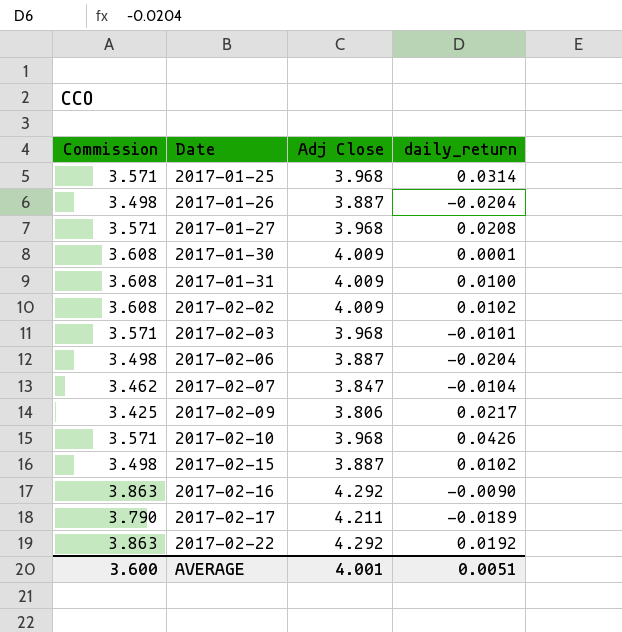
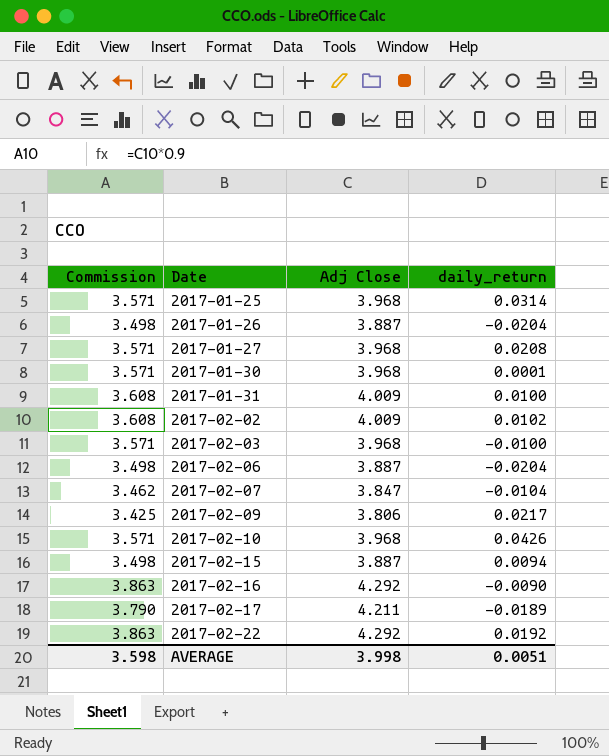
2017-01-30 | Commission: 3.608 -> 3.571
2017-01-30 | Adj Close: 4.009 -> 3.968
2017-02-03 | daily_return: -0.0101 -> -0.0100
2017-02-15 | daily_return: 0.0102 -> 0.0094
AVERAGE | Commission: 3.600 -> 3.598
AVERAGE | Adj Close: 4.001 -> 3.998

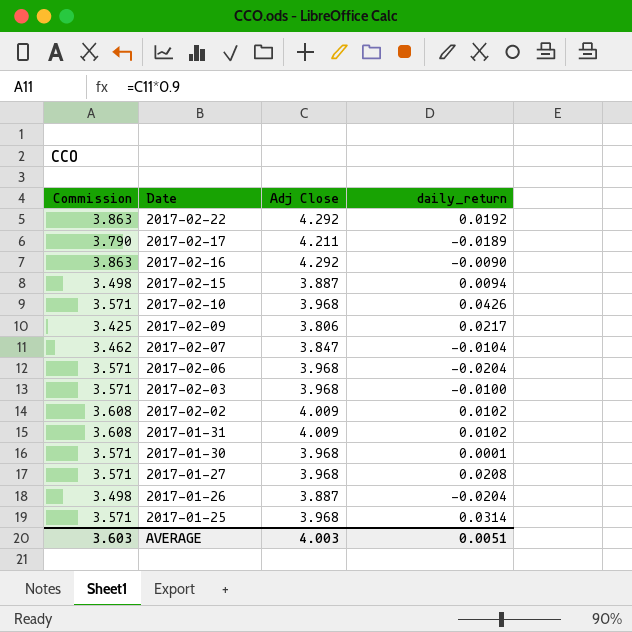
row order: Date ascending -> Date descending
2017-02-06 | Commission: 3.498 -> 3.571
2017-02-06 | Adj Close: 3.887 -> 3.968
2017-01-31 | daily_return: 0.0100 -> 0.0102
AVERAGE | Commission: 3.598 -> 3.603
AVERAGE | Adj Close: 3.998 -> 4.003

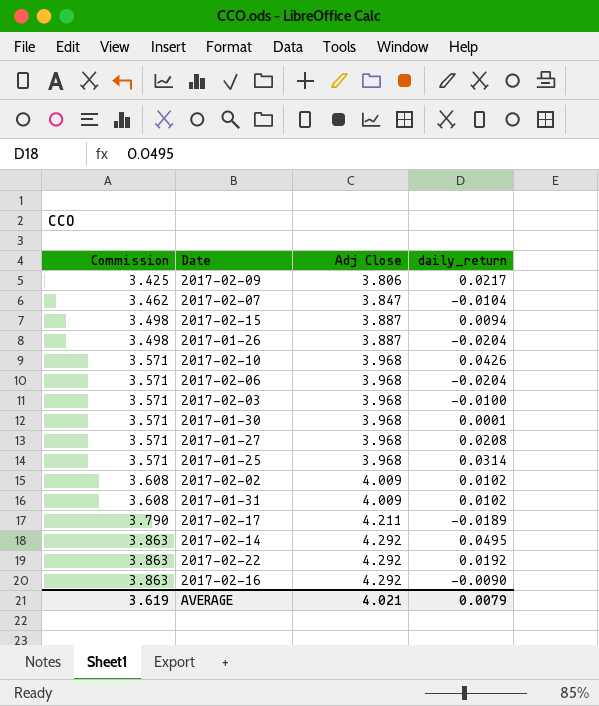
row order: Date descending -> Commission ascending
row 2017-02-14: none -> 3.863 | 4.292 | 0.0495
AVERAGE | Commission: 3.603 -> 3.619
AVERAGE | Adj Close: 4.003 -> 4.021
AVERAGE | daily_return: 0.0051 -> 0.0079

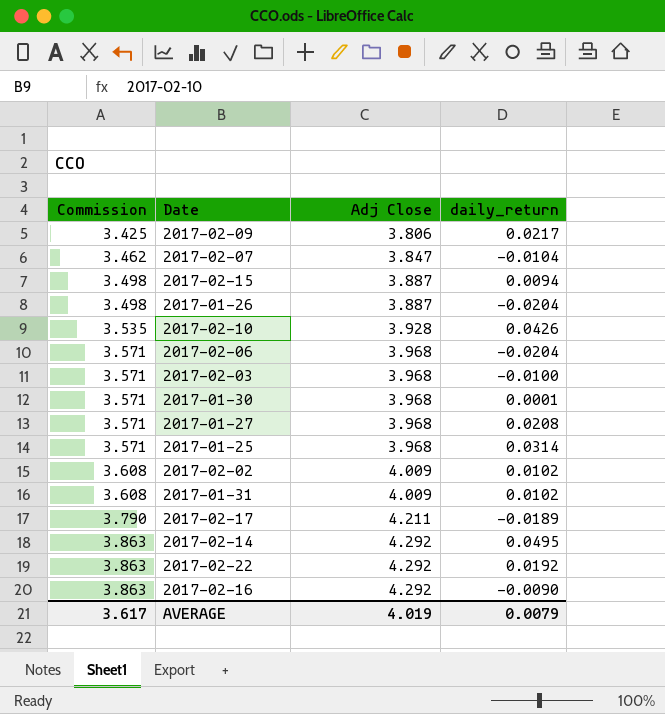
2017-02-10 | Commission: 3.571 -> 3.535
2017-02-10 | Adj Close: 3.968 -> 3.928
AVERAGE | Commission: 3.619 -> 3.617
AVERAGE | Adj Close: 4.021 -> 4.019

